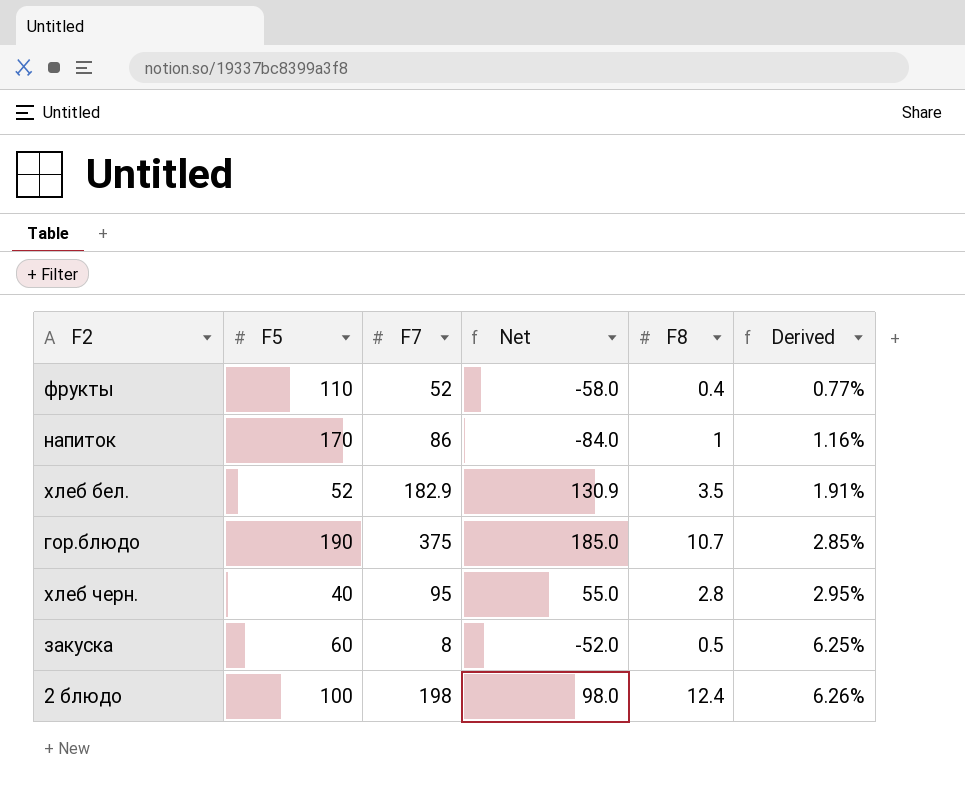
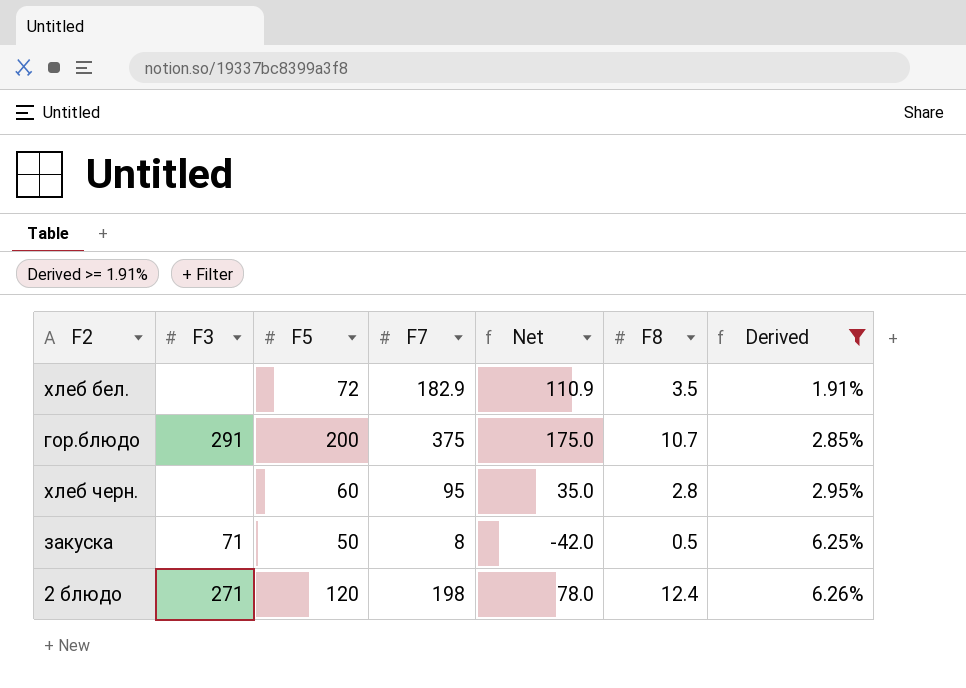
filter: none -> Derived >= 1.91%
column F3 | position: none -> 2
хлеб бел. | F5: 52 -> 72
хлеб бел. | Net: 130.9 -> 110.9
гор.блюдо | F5: 190 -> 200
гор.блюдо | Net: 185.0 -> 175.0
хлеб черн. | F5: 40 -> 60
хлеб черн. | Net: 55.0 -> 35.0
закуска | F5: 60 -> 50
закуска | Net: -52.0 -> -42.0
2 блюдо | F5: 100 -> 120
2 блюдо | Net: 98.0 -> 78.0

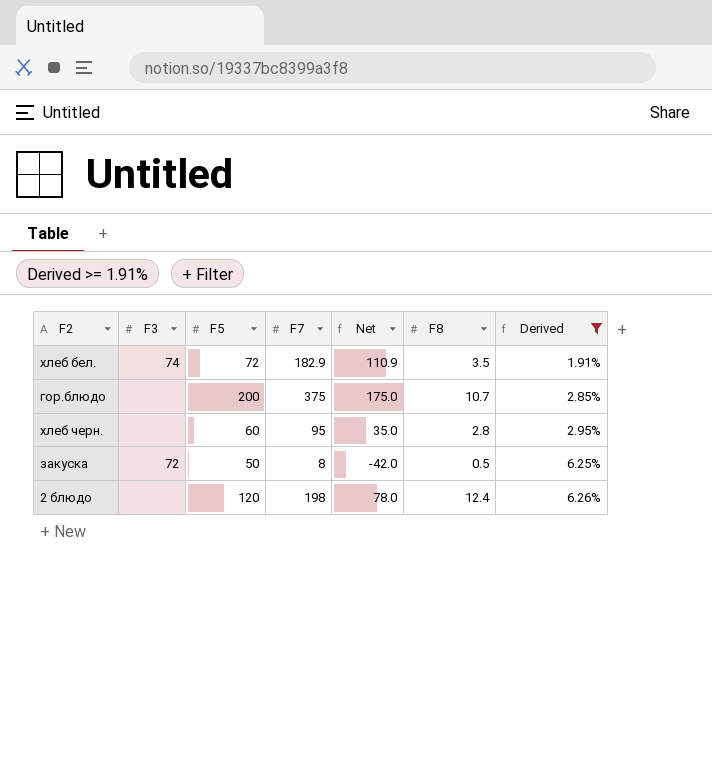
хлеб бел. | F3: none -> 74
гор.блюдо | F3: 291 -> none
закуска | F3: 71 -> 72
2 блюдо | F3: 271 -> none

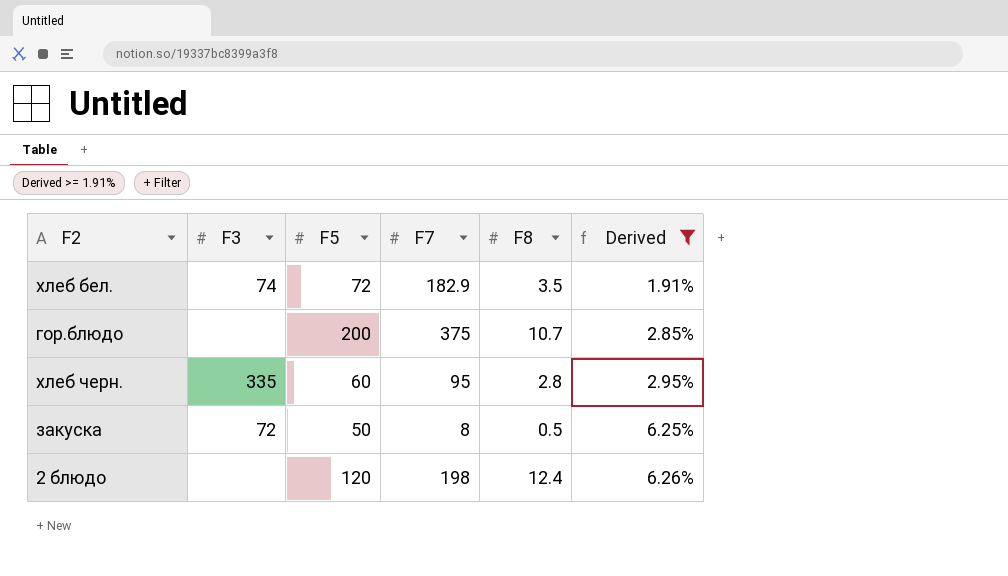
column Net | formula: [F7] - [F5] -> none
хлеб черн. | F3: none -> 335

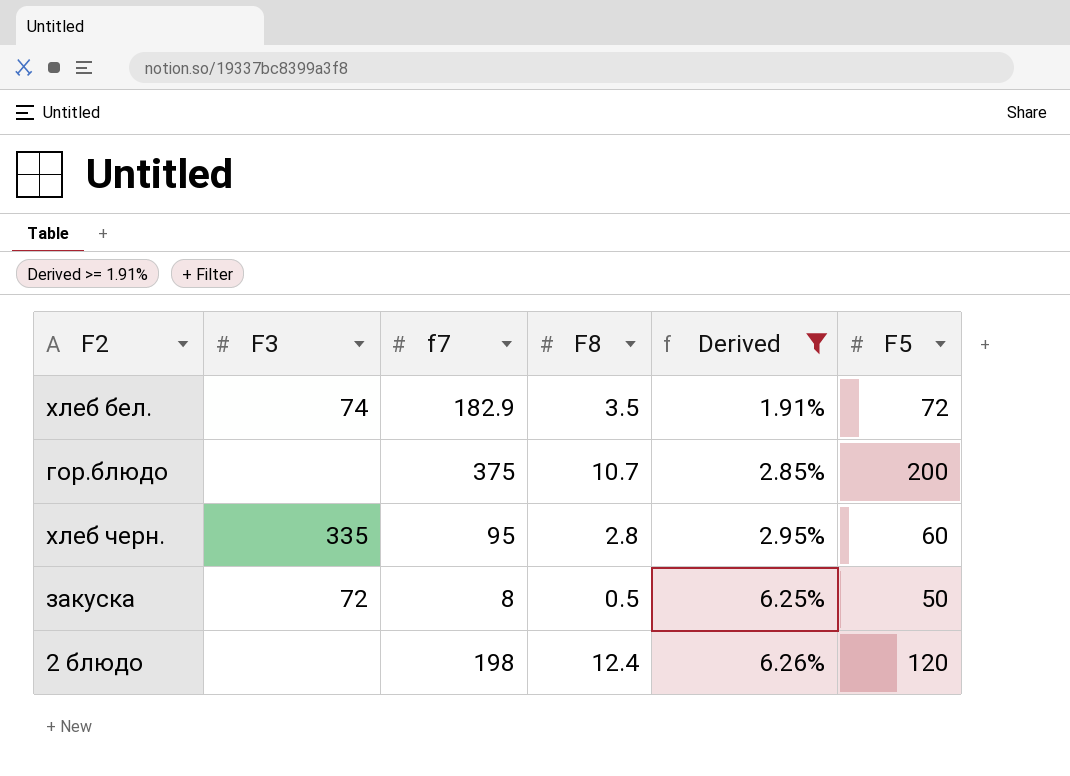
column name: F7 -> f7
column F5 | position: 3 -> 6

